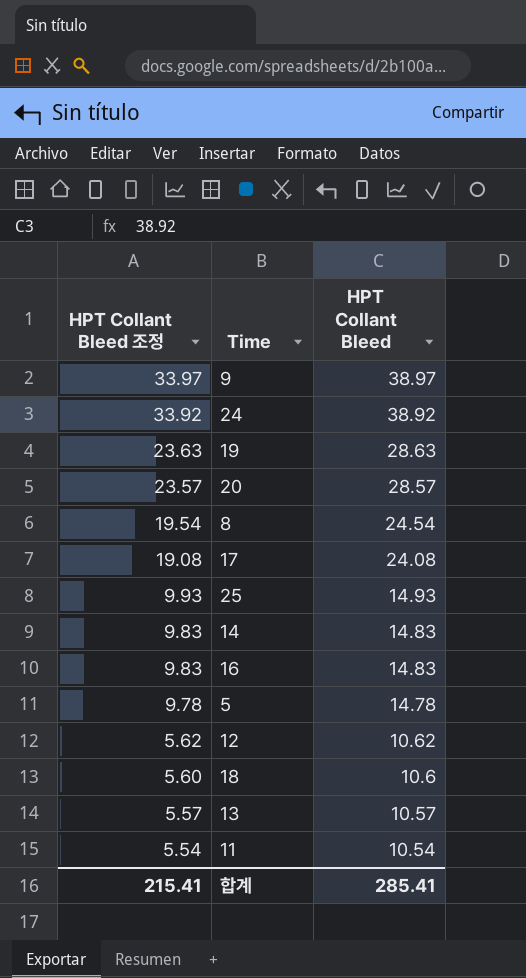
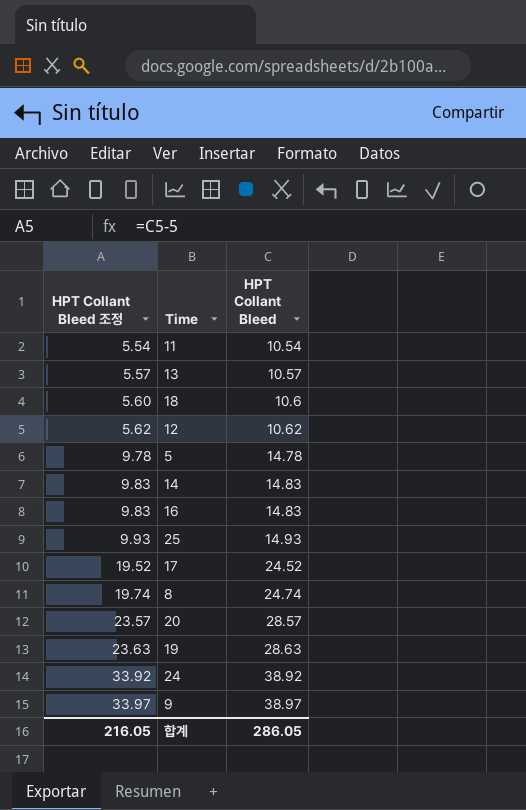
row order: HPT Collant Bleed 조정 descending -> HPT Collant Bleed 조정 ascending
17 | HPT Collant Bleed 조정: 19.08 -> 19.52
17 | HPT Collant Bleed: 24.08 -> 24.52
8 | HPT Collant Bleed 조정: 19.54 -> 19.74
8 | HPT Collant Bleed: 24.54 -> 24.74
합계 | HPT Collant Bleed 조정: 215.41 -> 216.05
합계 | HPT Collant Bleed: 285.41 -> 286.05

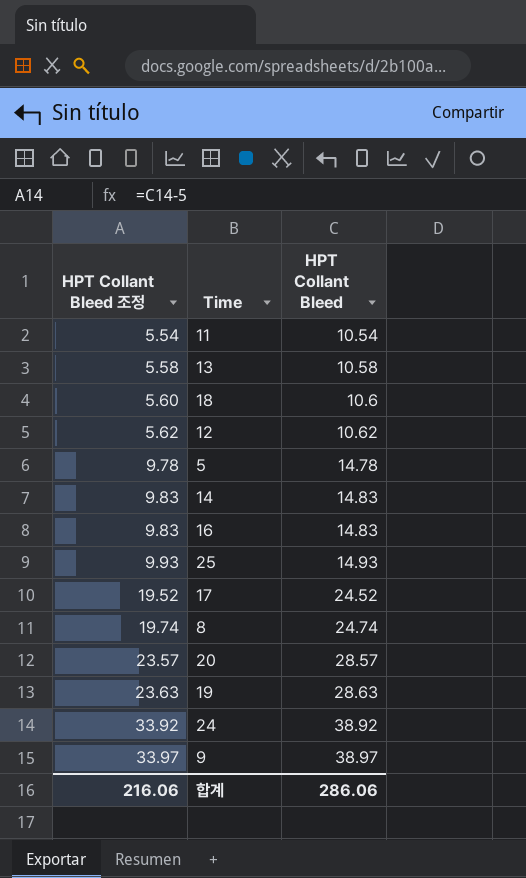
13 | HPT Collant Bleed 조정: 5.57 -> 5.58
13 | HPT Collant Bleed: 10.57 -> 10.58
합계 | HPT Collant Bleed 조정: 216.05 -> 216.06
합계 | HPT Collant Bleed: 286.05 -> 286.06

